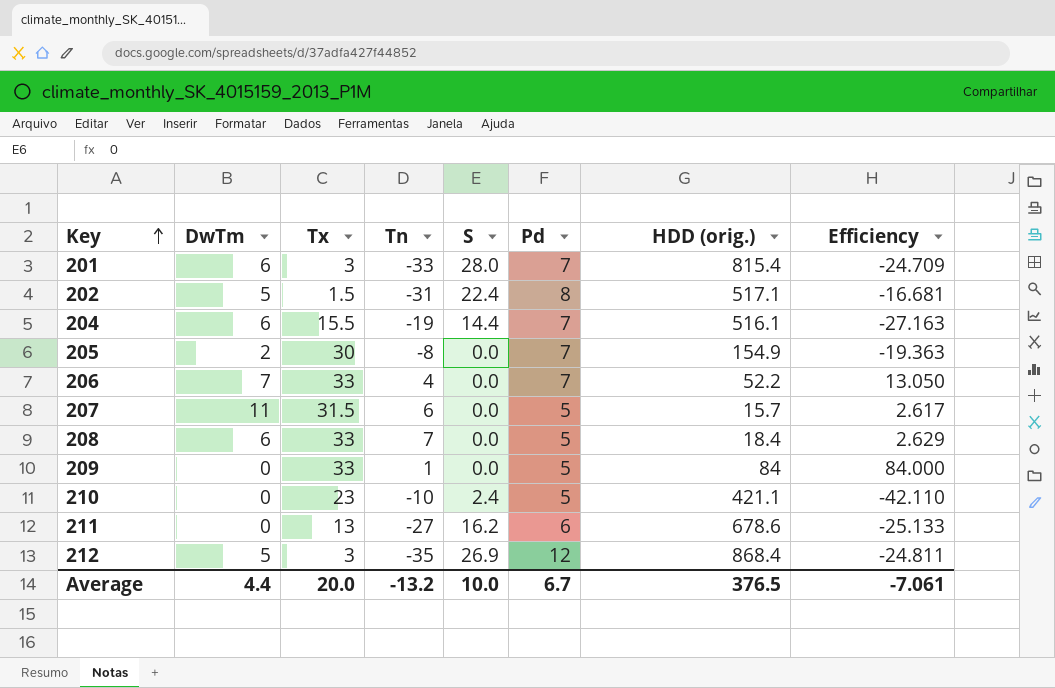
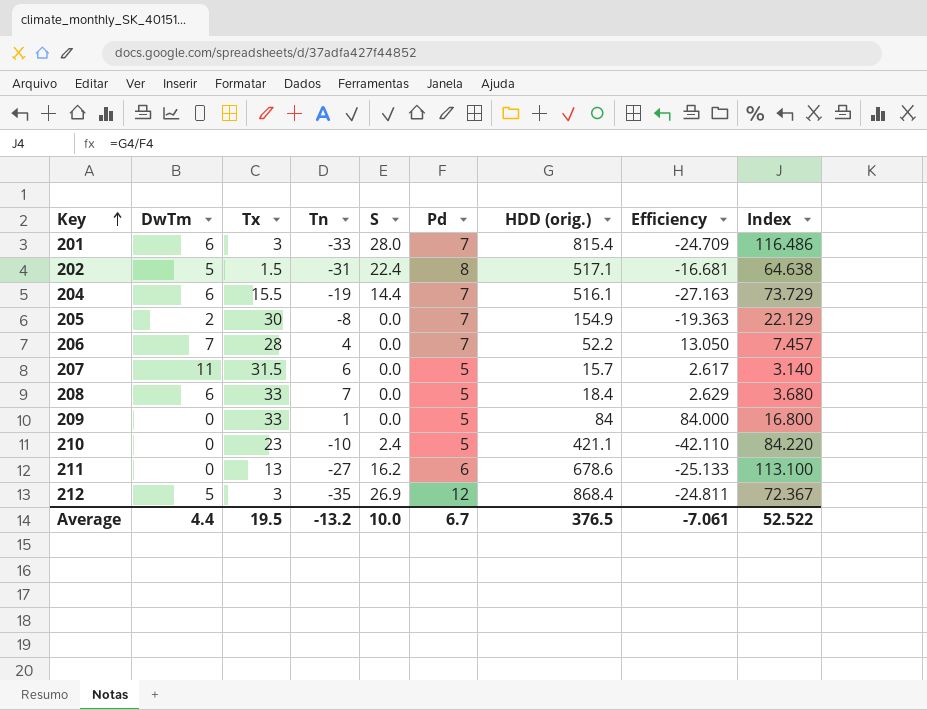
column Index | formula: none -> [HDD (orig.)] / [Pd]
206 | Tx: 33 -> 28
Average | Tx: 20.0 -> 19.5

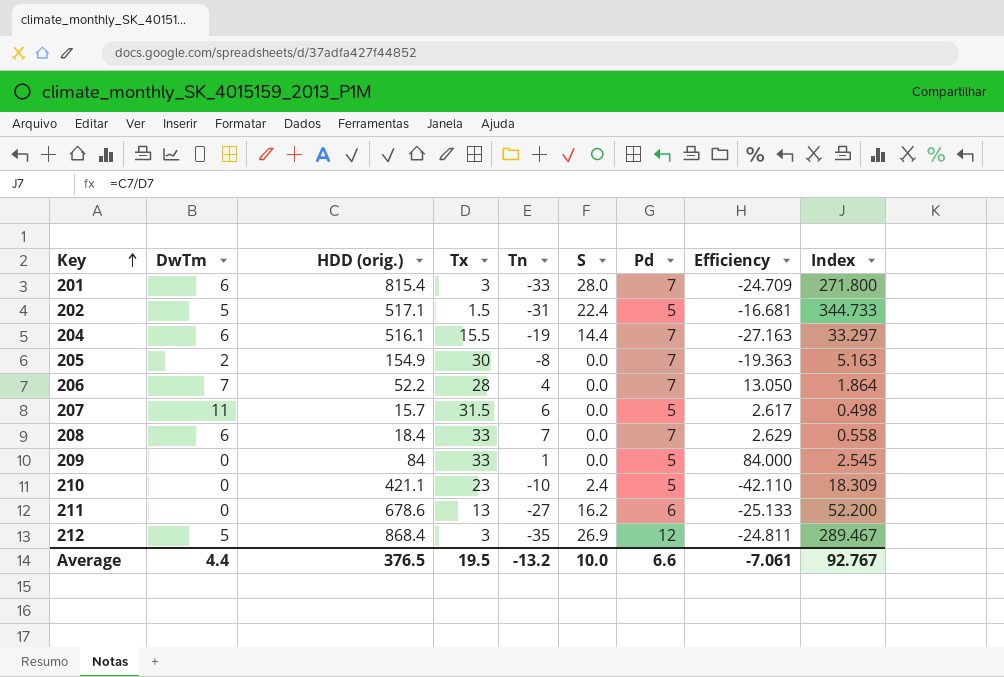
column HDD (orig.) | position: 7 -> 3
column Index | formula: [HDD (orig.)] / [Pd] -> [HDD (orig.)] / [Tx]
202 | Pd: 8 -> 5
208 | Pd: 5 -> 7
Average | Pd: 6.7 -> 6.6
Average | Index: 52.522 -> 92.767

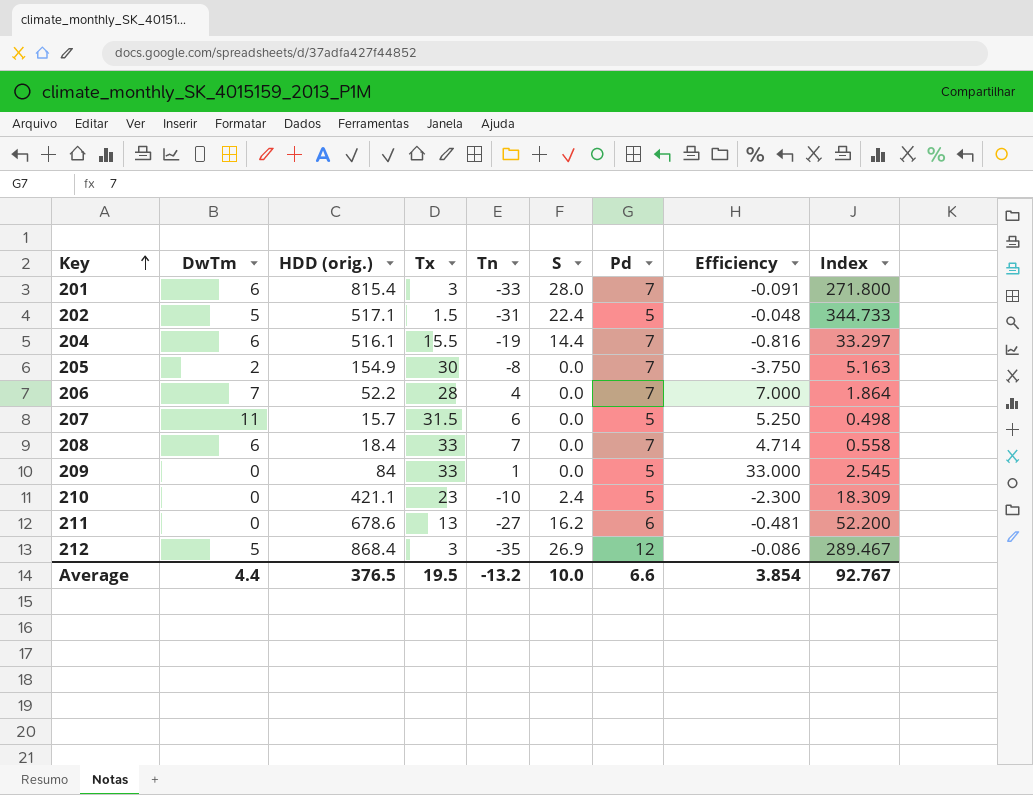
column Efficiency | formula: [HDD (orig.)] / [Tn] -> [Tx] / [Tn]
Average | Efficiency: -7.061 -> 3.854

